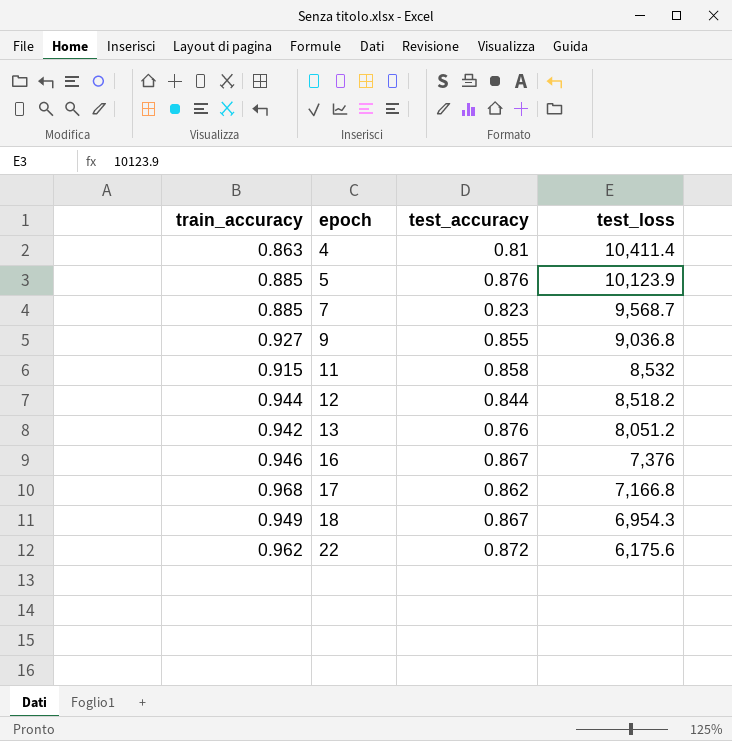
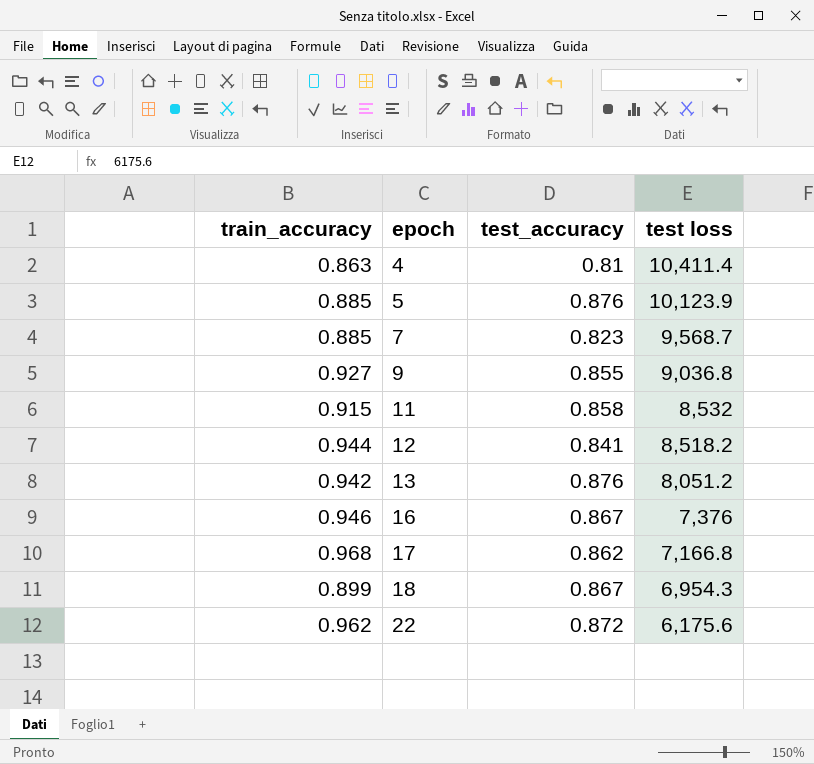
column name: test_loss -> test loss
12 | test_accuracy: 0.844 -> 0.841
18 | train_accuracy: 0.949 -> 0.899

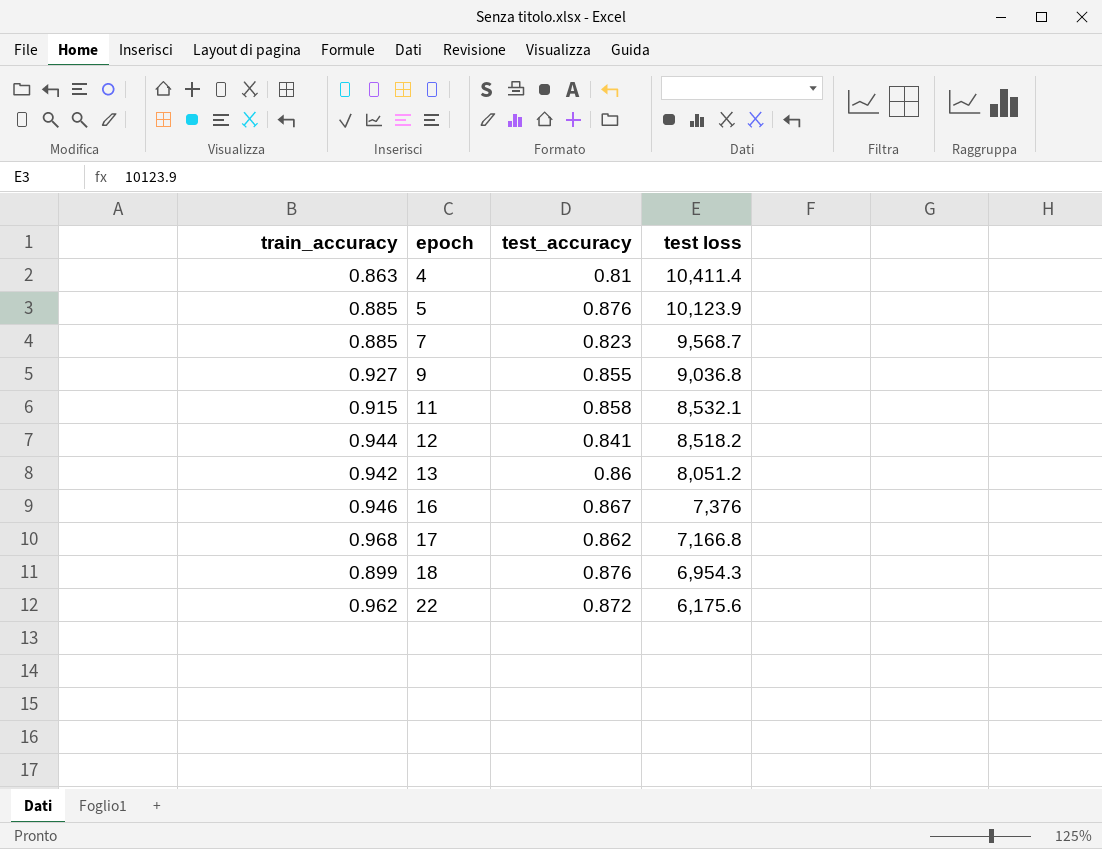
11 | test loss: 8,532 -> 8,532.1
13 | test_accuracy: 0.876 -> 0.86
18 | test_accuracy: 0.867 -> 0.876

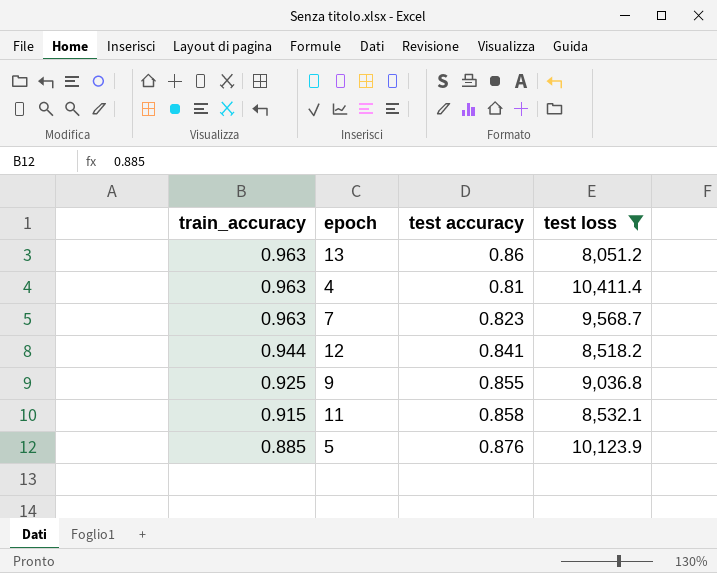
filter: none -> test loss >= 8,051.2
row order: epoch ascending -> train_accuracy descending
column name: test_accuracy -> test accuracy
13 | train_accuracy: 0.942 -> 0.963
4 | train_accuracy: 0.863 -> 0.963
7 | train_accuracy: 0.885 -> 0.963
9 | train_accuracy: 0.927 -> 0.925

